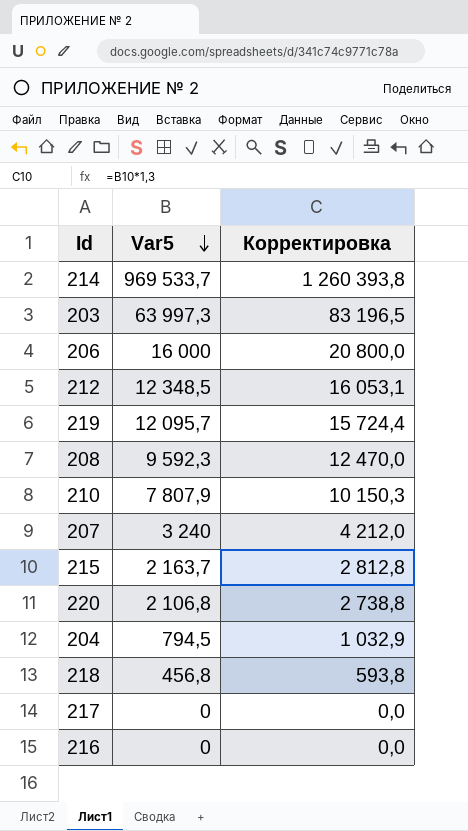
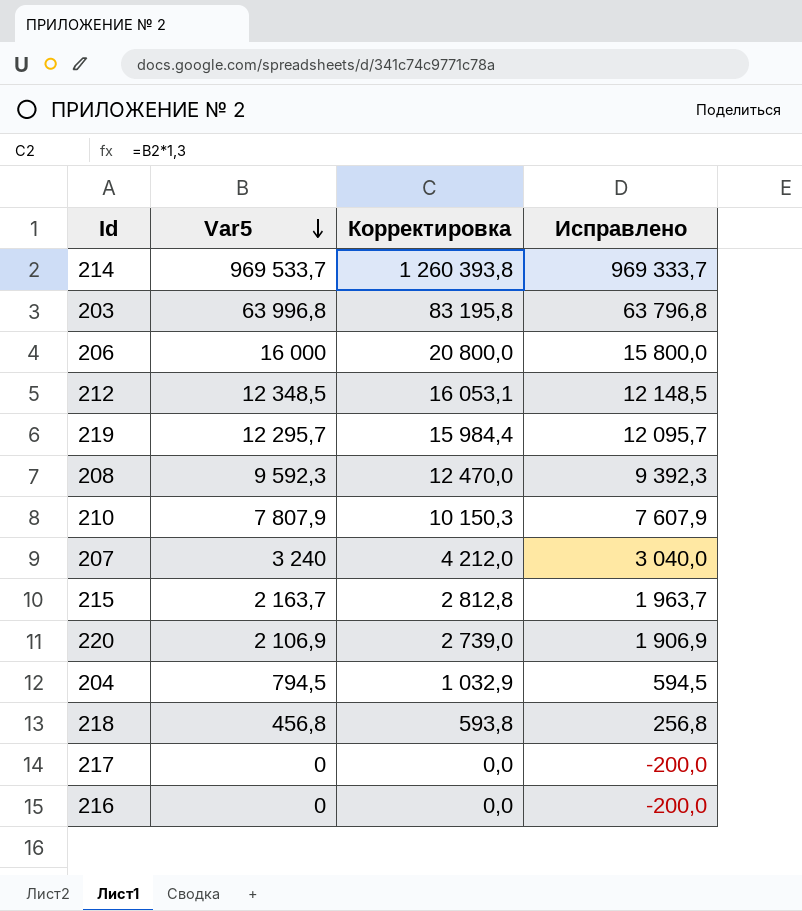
column Исправлено | formula: none -> [Var5] - 200
203 | Var5: 63 997,3 -> 63 996,8
203 | Корректировка: 83 196,5 -> 83 195,8
219 | Var5: 12 095,7 -> 12 295,7
219 | Корректировка: 15 724,4 -> 15 984,4
220 | Var5: 2 106,8 -> 2 106,9
220 | Корректировка: 2 738,8 -> 2 739,0

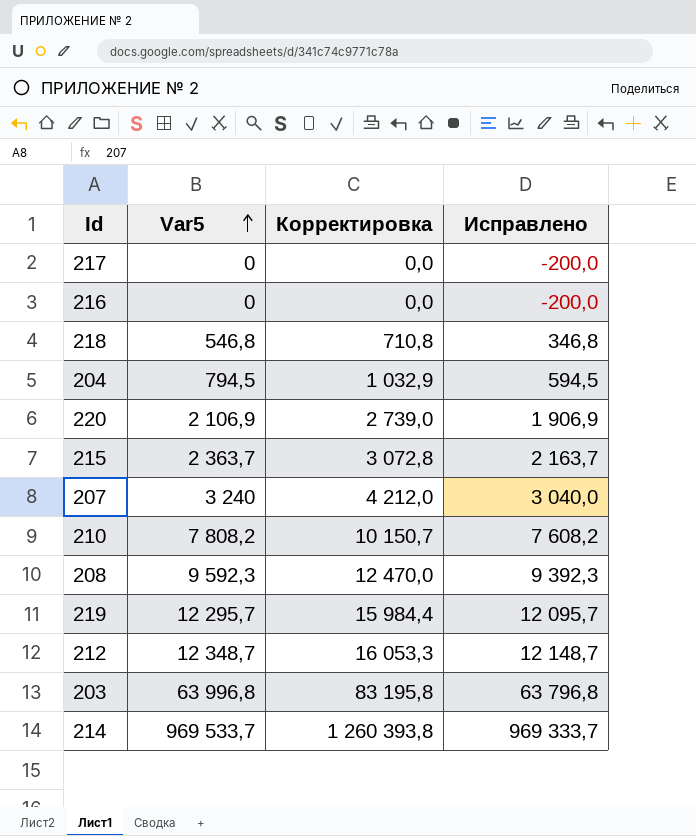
row order: Var5 descending -> Var5 ascending
row 206: 16 000 | 20 800,0 | 15 800,0 -> none
218 | Var5: 456,8 -> 546,8
218 | Корректировка: 593,8 -> 710,8
218 | Исправлено: 256,8 -> 346,8
215 | Var5: 2 163,7 -> 2 363,7
215 | Корректировка: 2 812,8 -> 3 072,8
215 | Исправлено: 1 963,7 -> 2 163,7
210 | Var5: 7 807,9 -> 7 808,2
210 | Корректировка: 10 150,3 -> 10 150,7
210 | Исправлено: 7 607,9 -> 7 608,2
212 | Var5: 12 348,5 -> 12 348,7
212 | Корректировка: 16 053,1 -> 16 053,3
212 | Исправлено: 12 148,5 -> 12 148,7

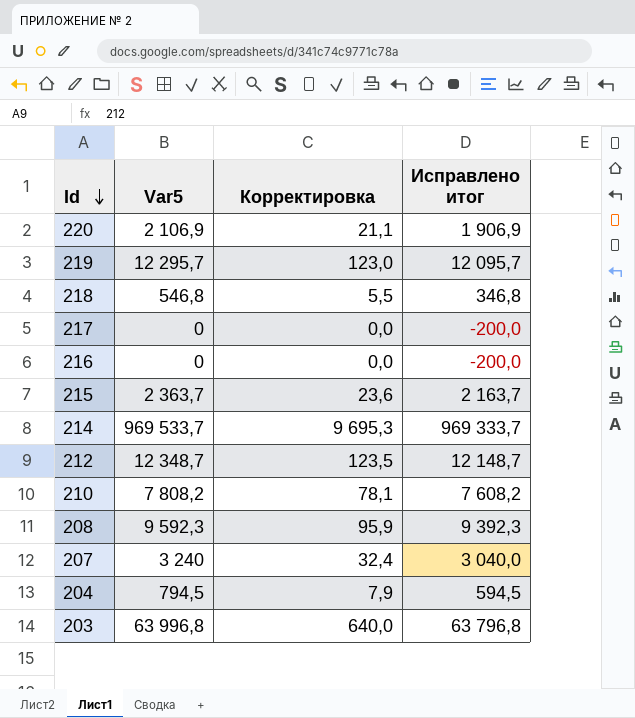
row order: Var5 ascending -> Id descending
column Корректировка | formula: [Var5] * 1,3 -> [Var5] * 0,01
column name: Исправлено -> Исправлено итог

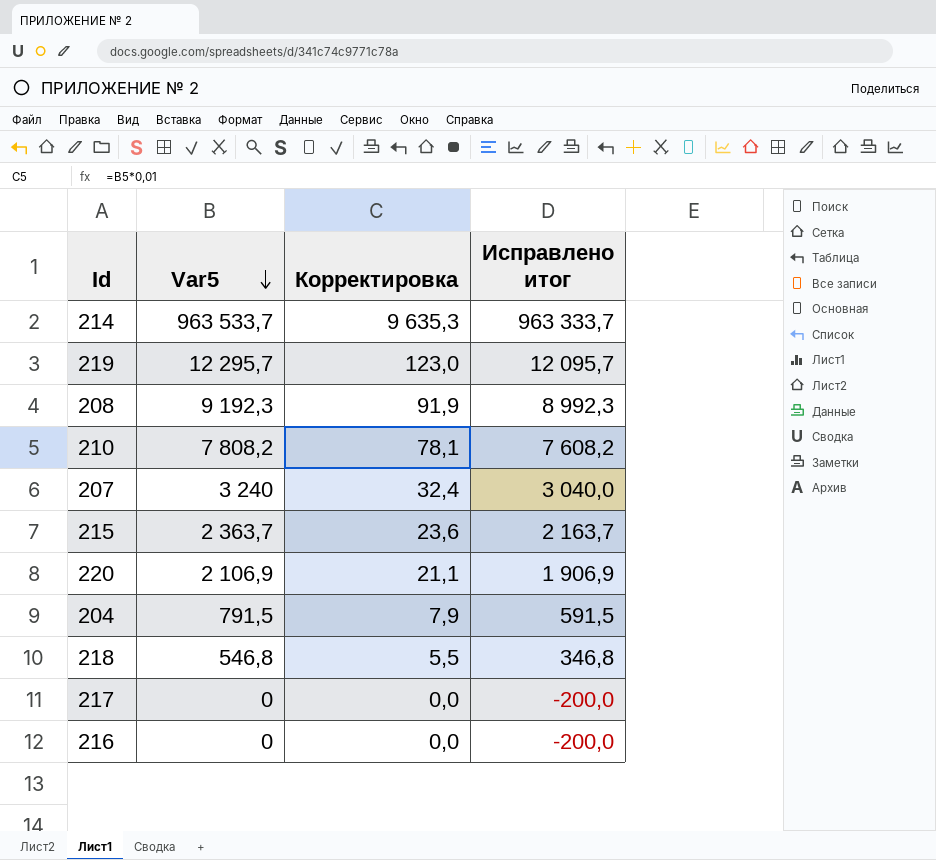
row order: Id descending -> Var5 descending
row 212: 12 348,7 | 123,5 | 12 148,7 -> none
row 203: 63 996,8 | 640,0 | 63 796,8 -> none
214 | Var5: 969 533,7 -> 963 533,7
214 | Корректировка: 9 695,3 -> 9 635,3
214 | Исправлено итог: 969 333,7 -> 963 333,7
208 | Var5: 9 592,3 -> 9 192,3
208 | Корректировка: 95,9 -> 91,9
208 | Исправлено итог: 9 392,3 -> 8 992,3
204 | Var5: 794,5 -> 791,5
204 | Исправлено итог: 594,5 -> 591,5

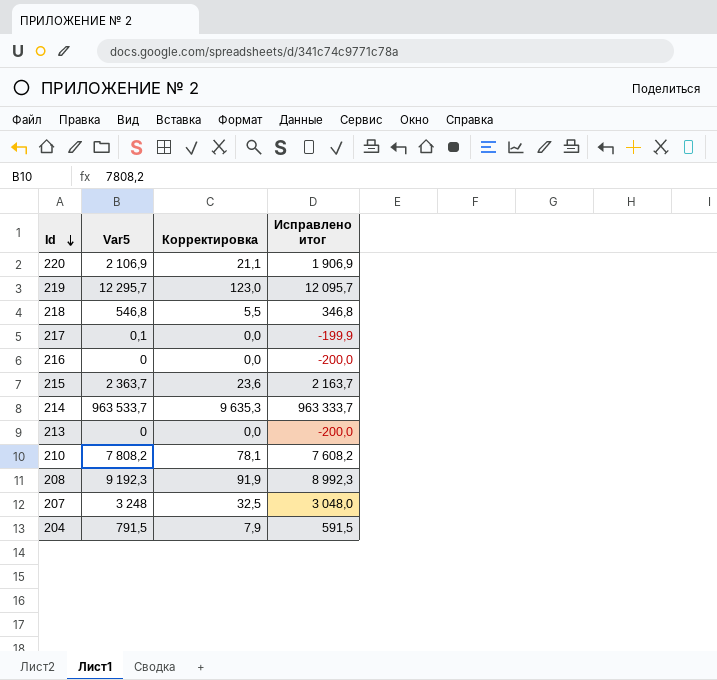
row order: Var5 descending -> Id descending
217 | Var5: 0 -> 0,1
217 | Исправлено итог: -200,0 -> -199,9
row 213: none -> 0 | 0,0 | -200,0
207 | Var5: 3 240 -> 3 248
207 | Корректировка: 32,4 -> 32,5
207 | Исправлено итог: 3 040,0 -> 3 048,0

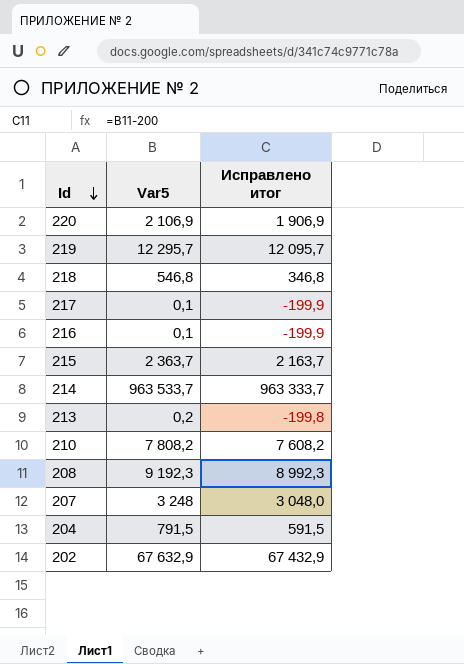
column Корректировка | formula: [Var5] * 0,01 -> none
216 | Var5: 0 -> 0,1
216 | Исправлено итог: -200,0 -> -199,9
213 | Var5: 0 -> 0,2
213 | Исправлено итог: -200,0 -> -199,8
row 202: none -> 67 632,9 | 67 432,9

